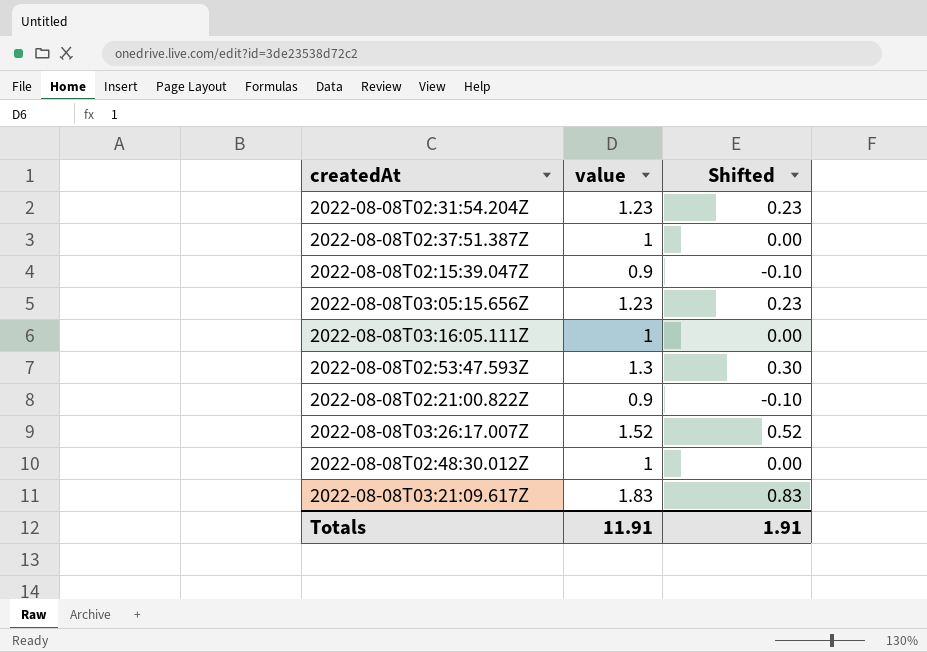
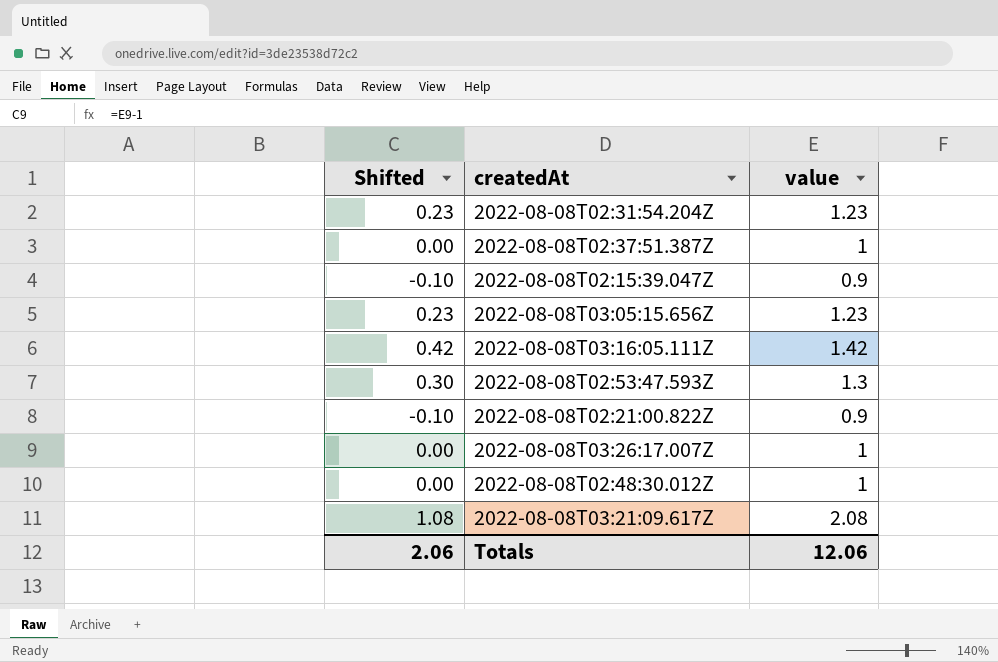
column Shifted | position: 3 -> 1
2022-08-08T03:16:05.111Z | Shifted: 0.00 -> 0.42
2022-08-08T03:16:05.111Z | value: 1 -> 1.42
2022-08-08T03:26:17.007Z | Shifted: 0.52 -> 0.00
2022-08-08T03:26:17.007Z | value: 1.52 -> 1
2022-08-08T03:21:09.617Z | Shifted: 0.83 -> 1.08
2022-08-08T03:21:09.617Z | value: 1.83 -> 2.08
Totals | Shifted: 1.91 -> 2.06
Totals | value: 11.91 -> 12.06

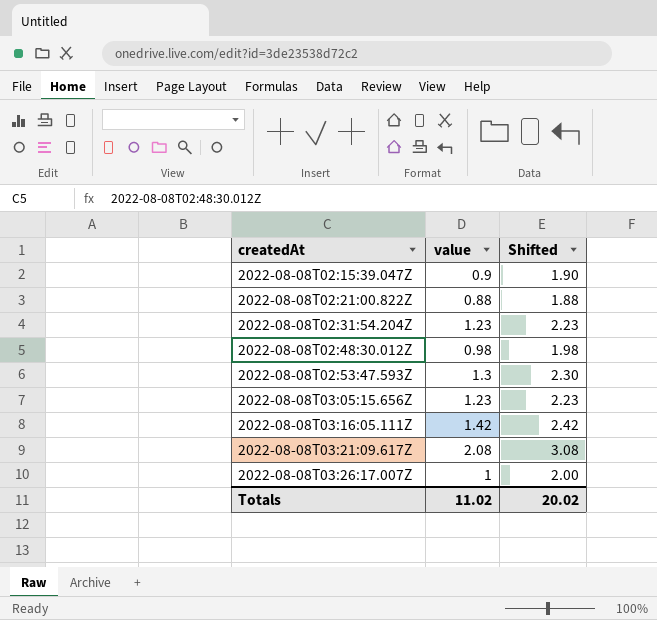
row order: none -> createdAt ascending
column Shifted | formula: [value] - 1 -> [value] + 1
column Shifted | position: 1 -> 3
row 2022-08-08T02:37:51.387Z: 0.00 | 1 -> none
2022-08-08T02:21:00.822Z | value: 0.9 -> 0.88
2022-08-08T02:48:30.012Z | value: 1 -> 0.98
Totals | value: 12.06 -> 11.02
Totals | Shifted: 2.06 -> 20.02

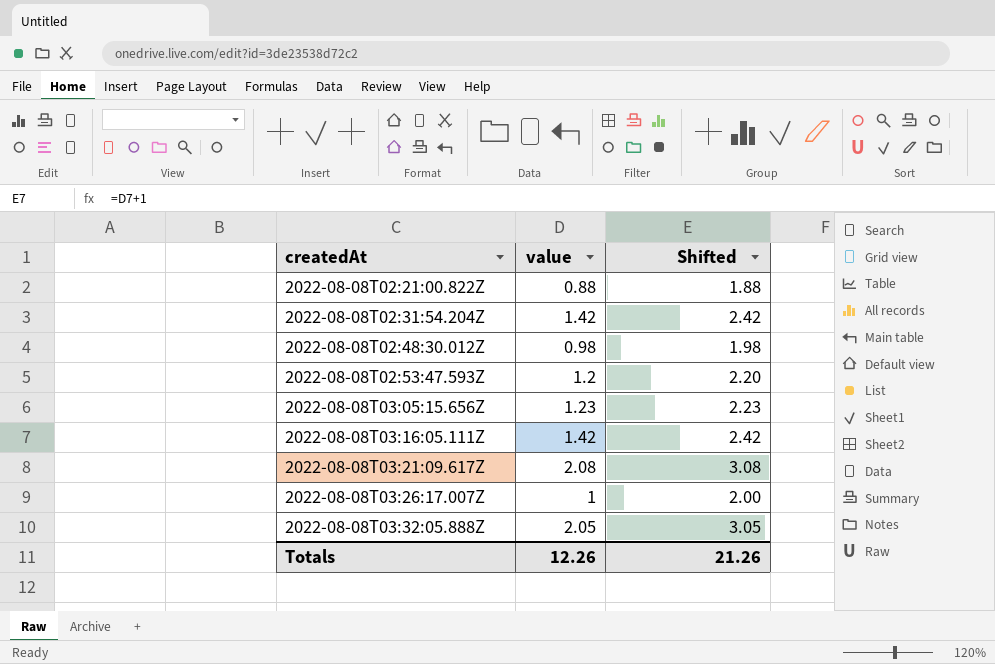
row 2022-08-08T02:15:39.047Z: 0.9 | 1.90 -> none
2022-08-08T02:31:54.204Z | value: 1.23 -> 1.42
2022-08-08T02:31:54.204Z | Shifted: 2.23 -> 2.42
2022-08-08T02:53:47.593Z | value: 1.3 -> 1.2
2022-08-08T02:53:47.593Z | Shifted: 2.30 -> 2.20
row 2022-08-08T03:32:05.888Z: none -> 2.05 | 3.05
Totals | value: 11.02 -> 12.26
Totals | Shifted: 20.02 -> 21.26

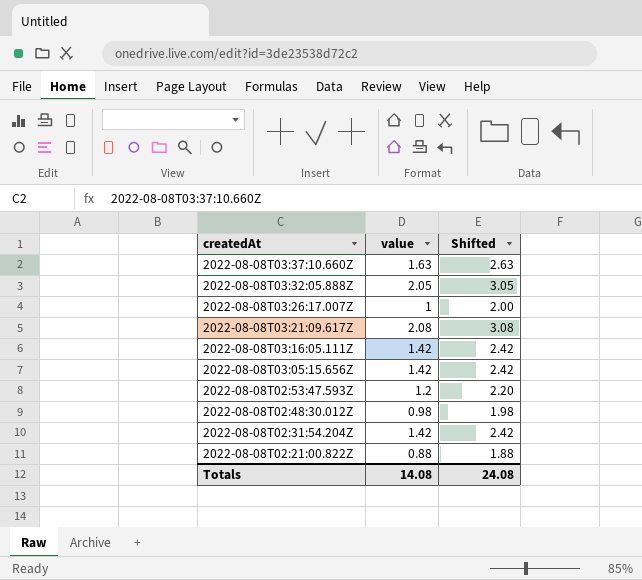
row order: createdAt ascending -> createdAt descending
row 2022-08-08T03:37:10.660Z: none -> 1.63 | 2.63
2022-08-08T03:05:15.656Z | value: 1.23 -> 1.42
2022-08-08T03:05:15.656Z | Shifted: 2.23 -> 2.42
Totals | value: 12.26 -> 14.08
Totals | Shifted: 21.26 -> 24.08

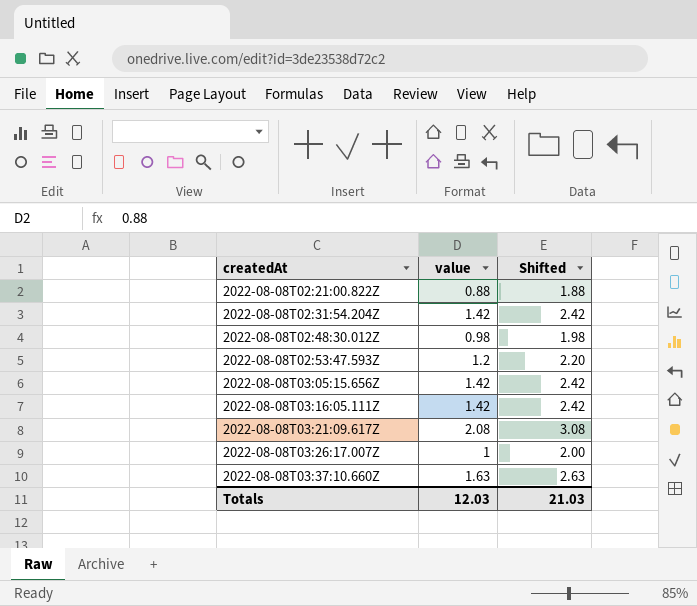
row order: createdAt descending -> createdAt ascending
row 2022-08-08T03:32:05.888Z: 2.05 | 3.05 -> none
Totals | value: 14.08 -> 12.03
Totals | Shifted: 24.08 -> 21.03

